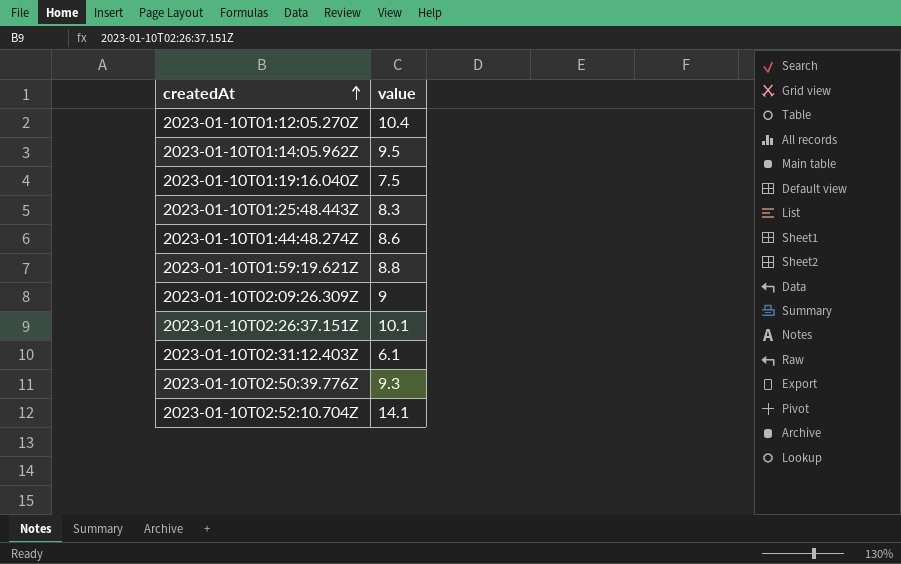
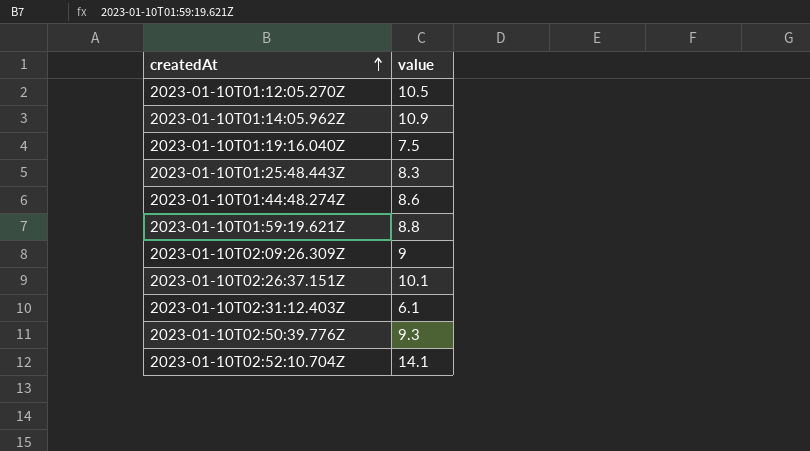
2023-01-10T01:12:05.270Z | value: 10.4 -> 10.5
2023-01-10T01:14:05.962Z | value: 9.5 -> 10.9

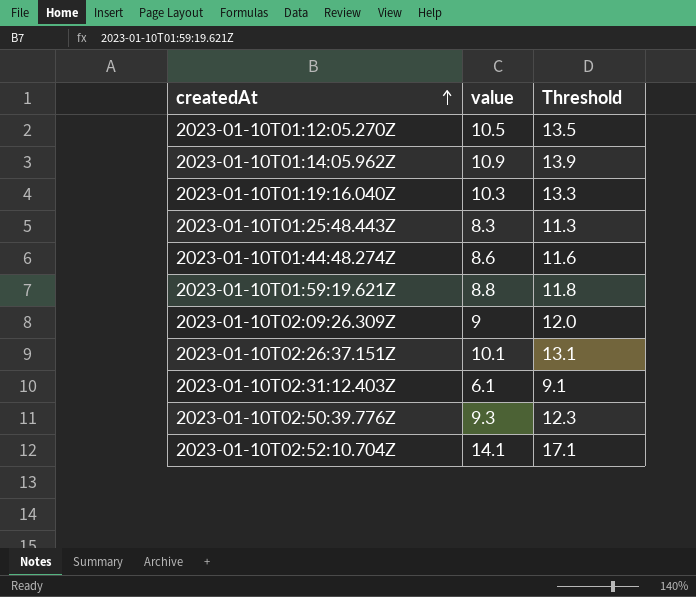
column Threshold | formula: none -> [value] + 3
2023-01-10T01:19:16.040Z | value: 7.5 -> 10.3

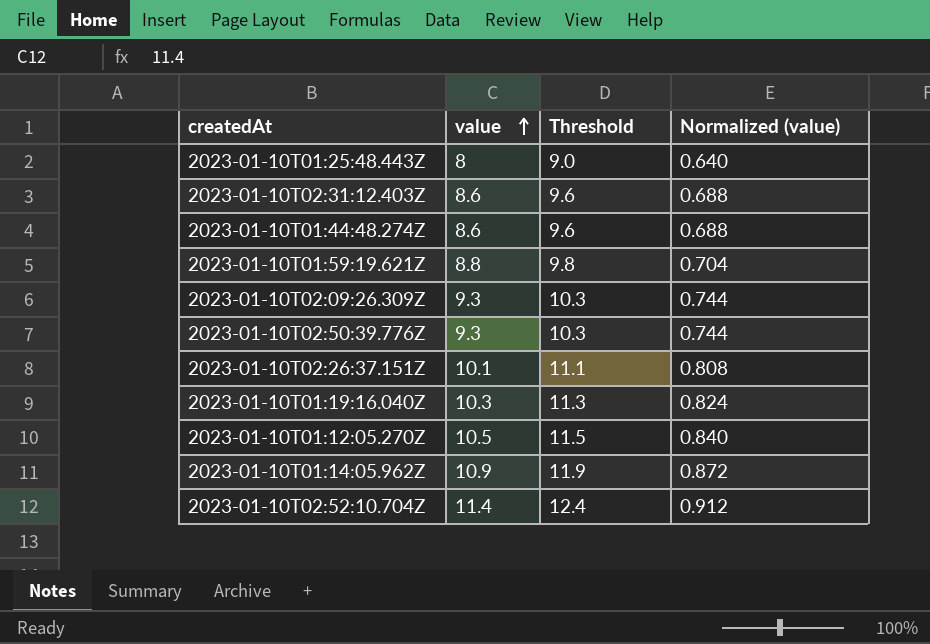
row order: createdAt ascending -> value ascending
column Threshold | formula: [value] + 3 -> [value] + 1
column Normalized (value) | formula: none -> [value] * 0.08
2023-01-10T01:25:48.443Z | value: 8.3 -> 8
2023-01-10T02:31:12.403Z | value: 6.1 -> 8.6
2023-01-10T02:09:26.309Z | value: 9 -> 9.3
2023-01-10T02:52:10.704Z | value: 14.1 -> 11.4

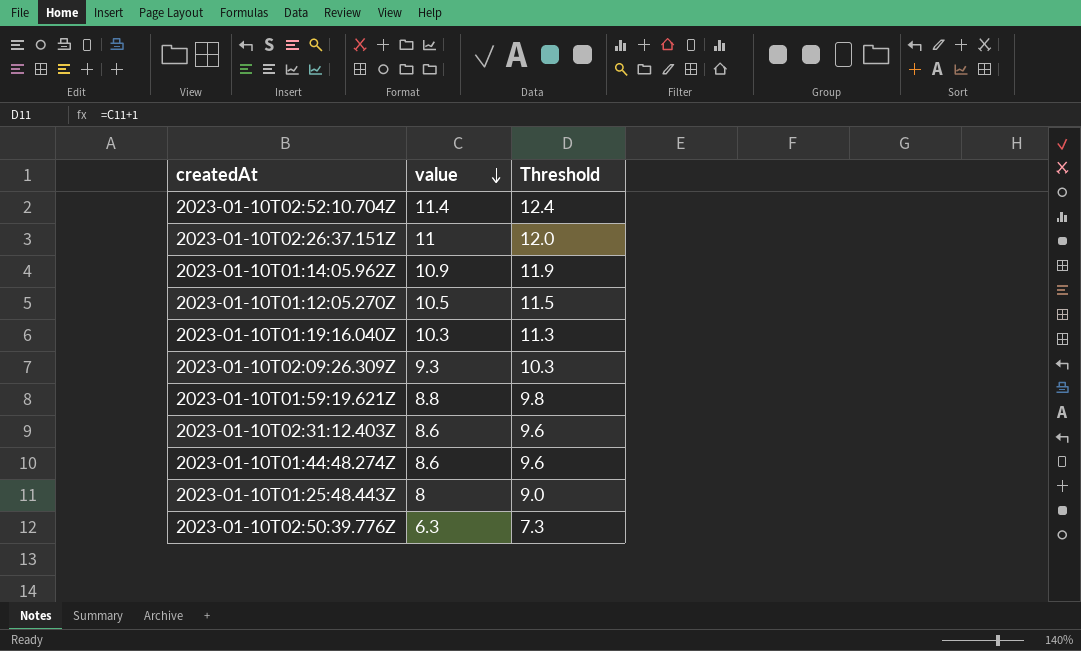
row order: value ascending -> value descending
column Normalized (value) | formula: [value] * 0.08 -> none
2023-01-10T02:26:37.151Z | value: 10.1 -> 11
2023-01-10T02:26:37.151Z | Threshold: 11.1 -> 12.0
2023-01-10T02:50:39.776Z | value: 9.3 -> 6.3
2023-01-10T02:50:39.776Z | Threshold: 10.3 -> 7.3

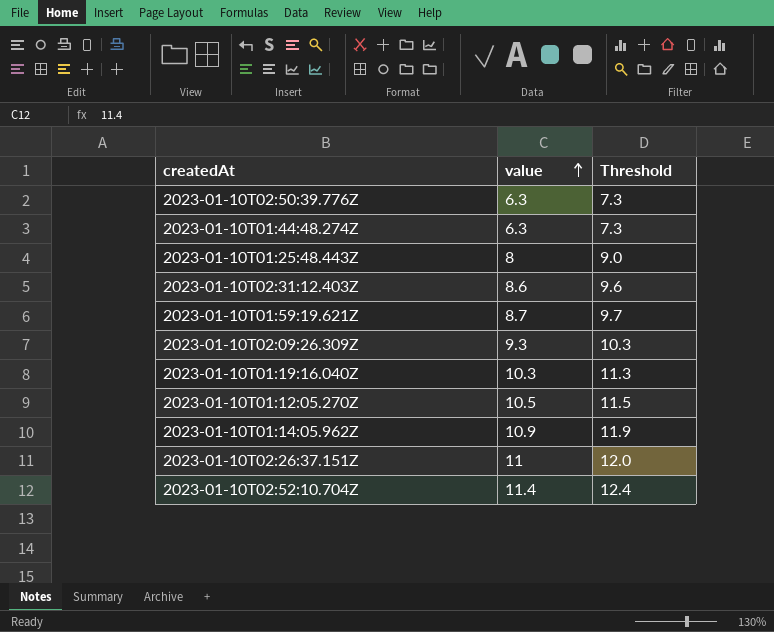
row order: value descending -> value ascending
2023-01-10T01:44:48.274Z | value: 8.6 -> 6.3
2023-01-10T01:44:48.274Z | Threshold: 9.6 -> 7.3
2023-01-10T01:59:19.621Z | value: 8.8 -> 8.7
2023-01-10T01:59:19.621Z | Threshold: 9.8 -> 9.7

